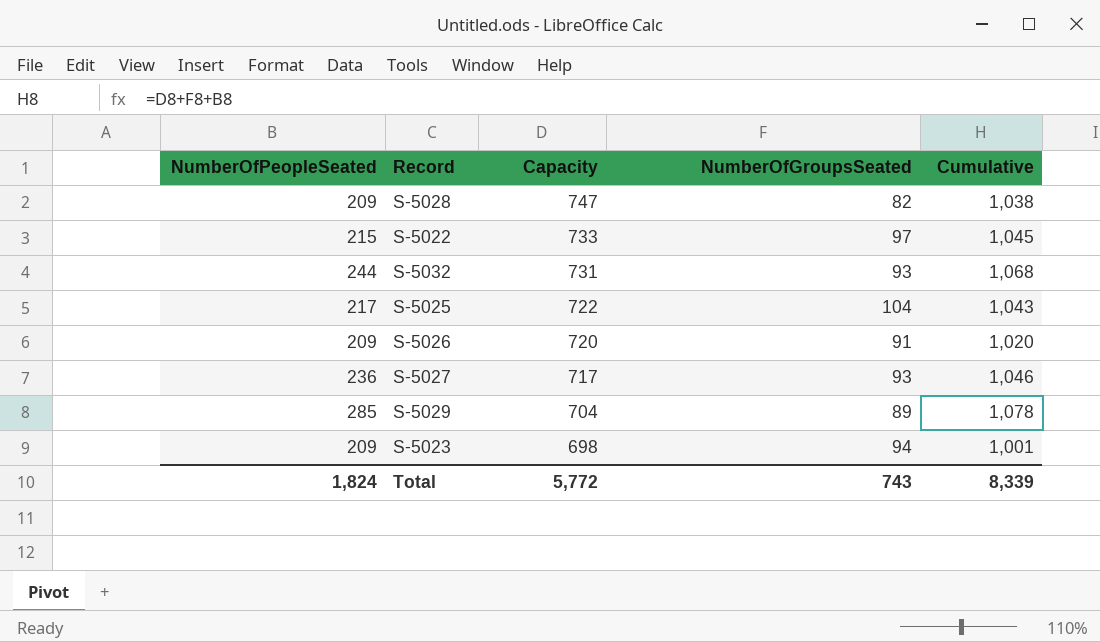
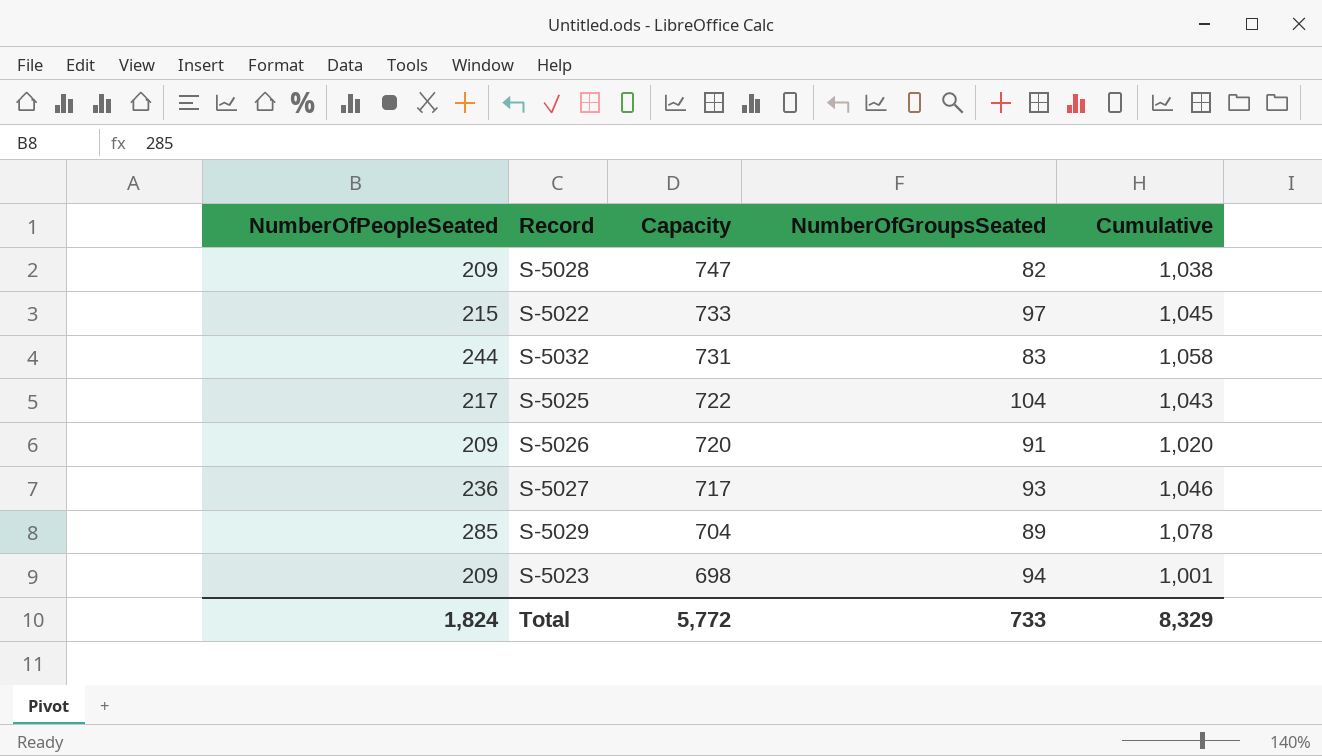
S-5032 | NumberOfGroupsSeated: 93 -> 83
S-5032 | Cumulative: 1,068 -> 1,058
Total | NumberOfGroupsSeated: 743 -> 733
Total | Cumulative: 8,339 -> 8,329

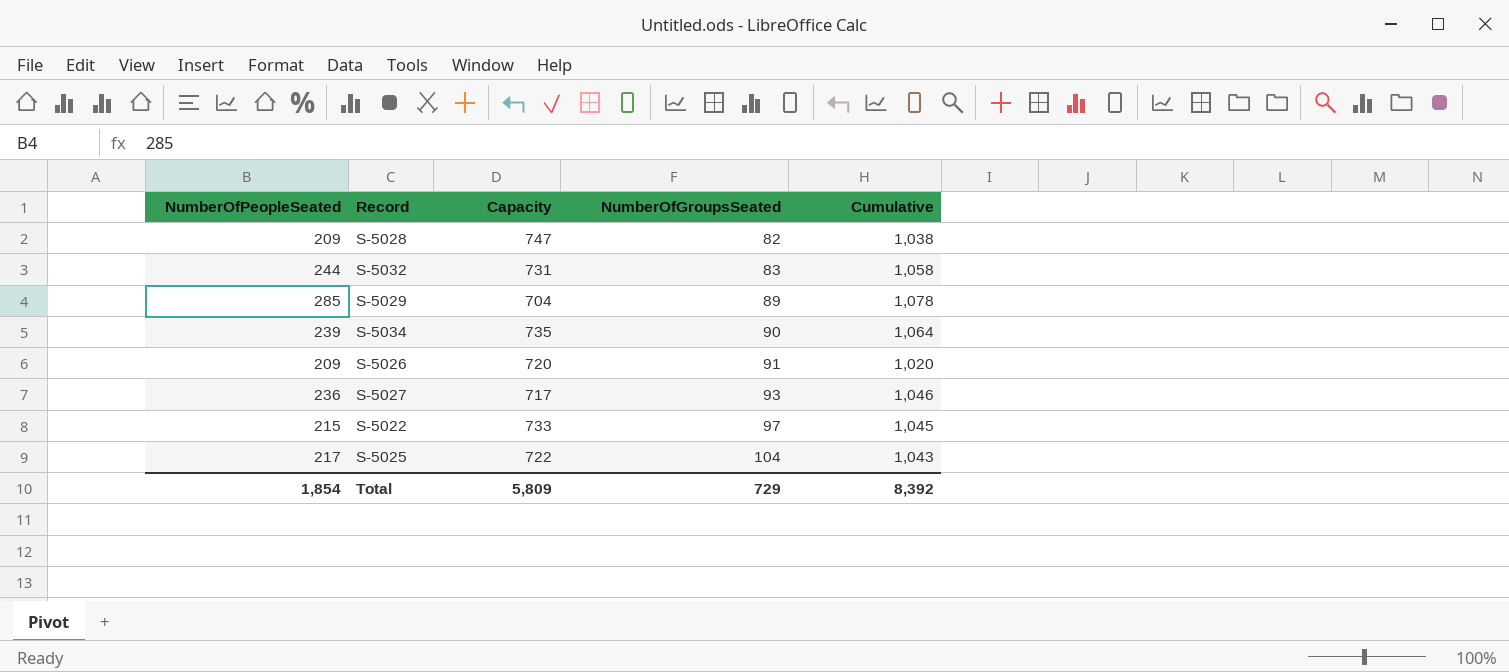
row order: Capacity descending -> NumberOfGroupsSeated ascending
row S-5023: 209 | 698 | 94 | 1,001 -> none
row S-5034: none -> 239 | 735 | 90 | 1,064
Total | NumberOfPeopleSeated: 1,824 -> 1,854
Total | Capacity: 5,772 -> 5,809
Total | NumberOfGroupsSeated: 733 -> 729
Total | Cumulative: 8,329 -> 8,392

